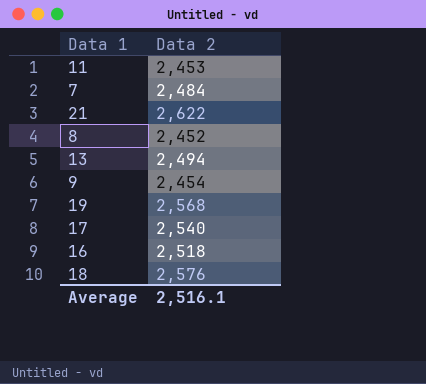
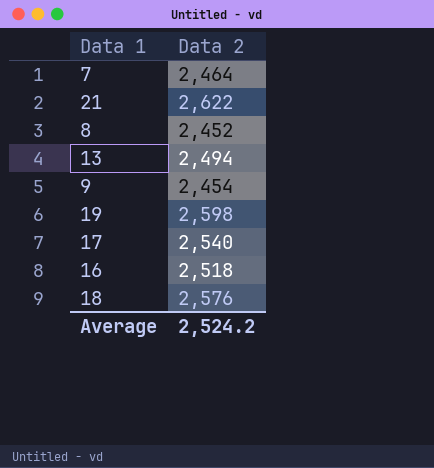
row 11: 2,453 -> none
7 | Data 2: 2,484 -> 2,464
19 | Data 2: 2,568 -> 2,598
Average | Data 2: 2,516.1 -> 2,524.2

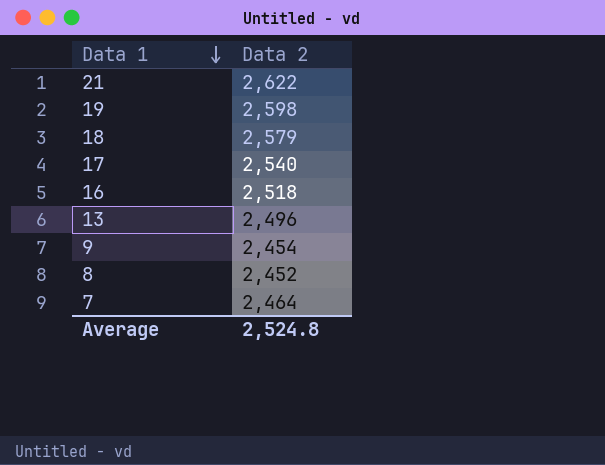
row order: none -> Data 1 descending
18 | Data 2: 2,576 -> 2,579
13 | Data 2: 2,494 -> 2,496
Average | Data 2: 2,524.2 -> 2,524.8

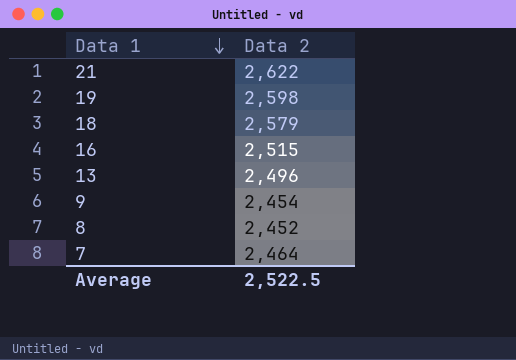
row 17: 2,540 -> none
16 | Data 2: 2,518 -> 2,515
Average | Data 2: 2,524.8 -> 2,522.5

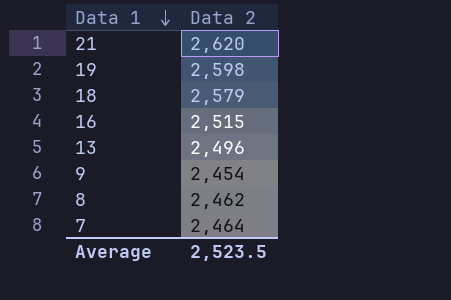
21 | Data 2: 2,622 -> 2,620
8 | Data 2: 2,452 -> 2,462
Average | Data 2: 2,522.5 -> 2,523.5

